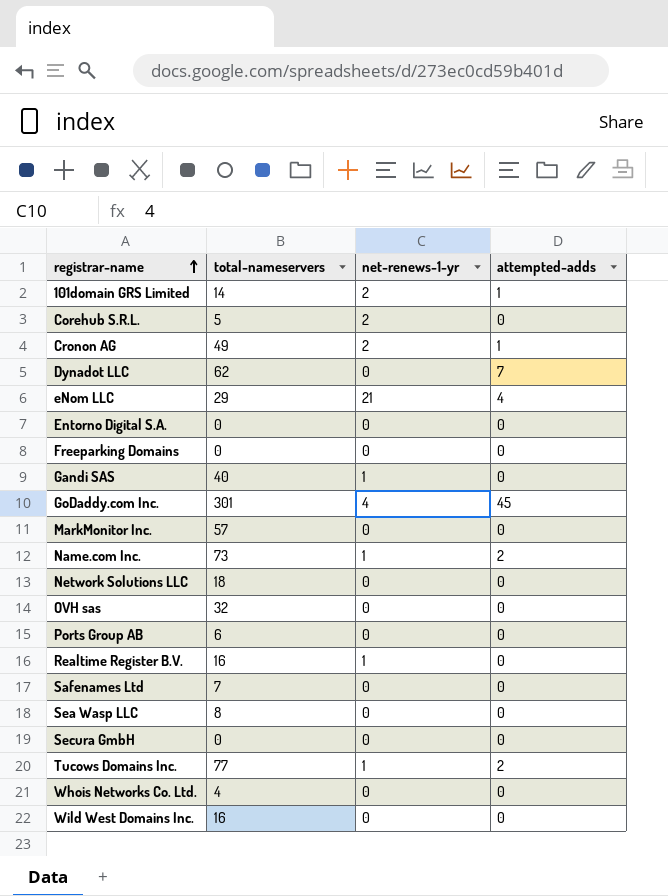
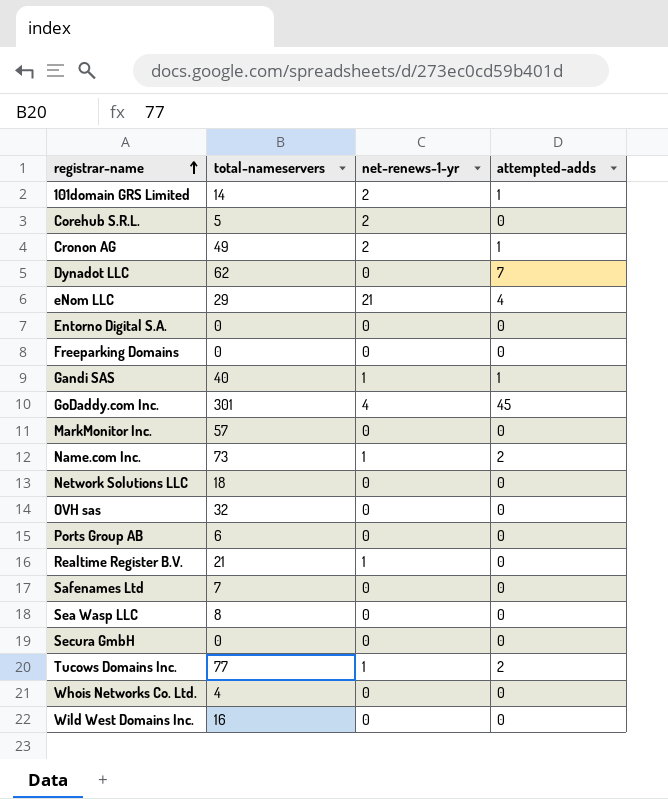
Gandi SAS | attempted-adds: 0 -> 1
Realtime Register B.V. | total-nameservers: 16 -> 21

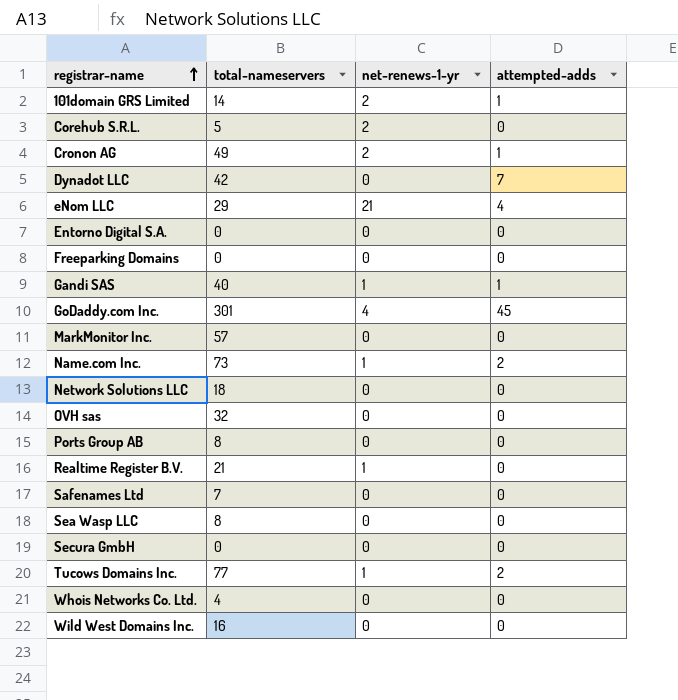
Dynadot LLC | total-nameservers: 62 -> 42
Ports Group AB | total-nameservers: 6 -> 8

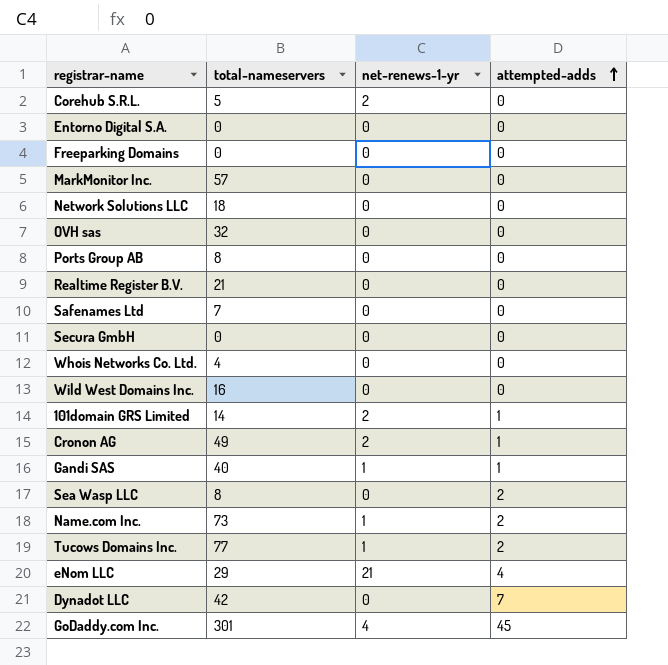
row order: registrar-name ascending -> attempted-adds ascending
Realtime Register B.V. | net-renews-1-yr: 1 -> 0
Sea Wasp LLC | attempted-adds: 0 -> 2

